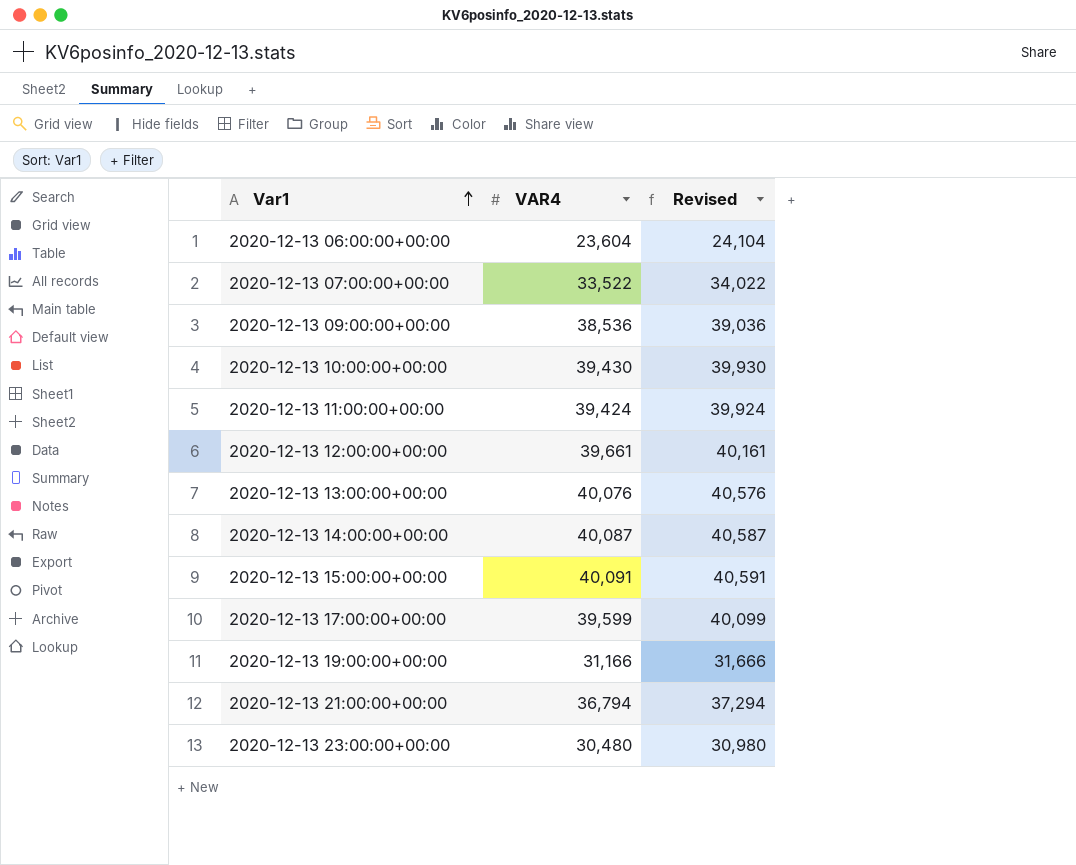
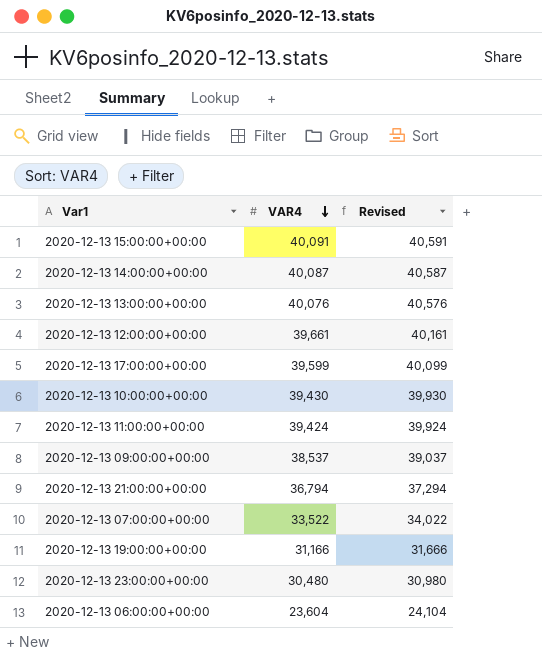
row order: Var1 ascending -> VAR4 descending
2020-12-13 09:00:00+00:00 | VAR4: 38,536 -> 38,537
2020-12-13 09:00:00+00:00 | Revised: 39,036 -> 39,037

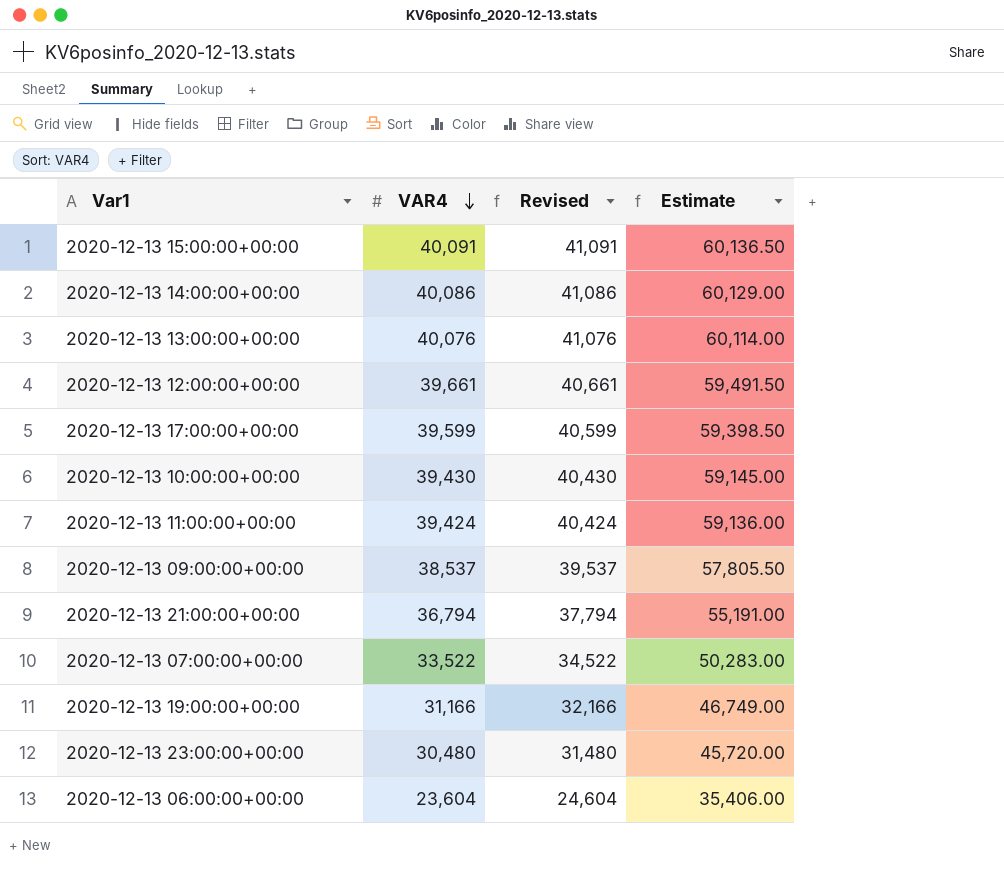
column Revised | formula: [VAR4] + 500 -> [VAR4] + 1000
column Estimate | formula: none -> [VAR4] * 1.5
2020-12-13 14:00:00+00:00 | VAR4: 40,087 -> 40,086

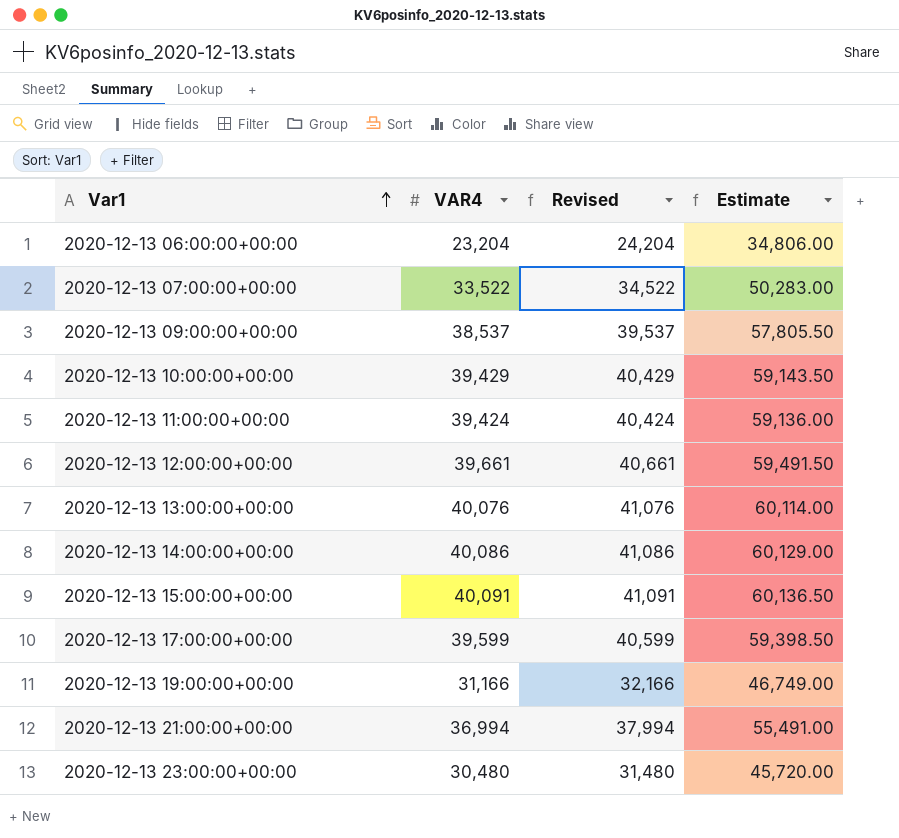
row order: VAR4 descending -> Var1 ascending
2020-12-13 06:00:00+00:00 | VAR4: 23,604 -> 23,204
2020-12-13 06:00:00+00:00 | Revised: 24,604 -> 24,204
2020-12-13 06:00:00+00:00 | Estimate: 35,406.00 -> 34,806.00
2020-12-13 10:00:00+00:00 | VAR4: 39,430 -> 39,429
2020-12-13 10:00:00+00:00 | Revised: 40,430 -> 40,429
2020-12-13 10:00:00+00:00 | Estimate: 59,145.00 -> 59,143.50
2020-12-13 21:00:00+00:00 | VAR4: 36,794 -> 36,994
2020-12-13 21:00:00+00:00 | Revised: 37,794 -> 37,994
2020-12-13 21:00:00+00:00 | Estimate: 55,191.00 -> 55,491.00

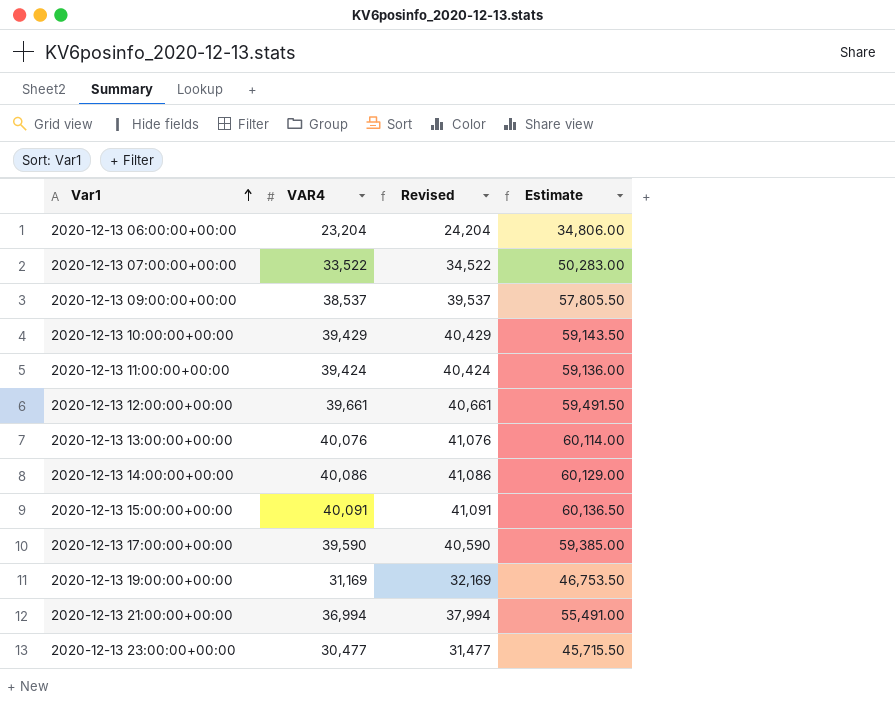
2020-12-13 17:00:00+00:00 | VAR4: 39,599 -> 39,590
2020-12-13 17:00:00+00:00 | Revised: 40,599 -> 40,590
2020-12-13 17:00:00+00:00 | Estimate: 59,398.50 -> 59,385.00
2020-12-13 19:00:00+00:00 | VAR4: 31,166 -> 31,169
2020-12-13 19:00:00+00:00 | Revised: 32,166 -> 32,169
2020-12-13 19:00:00+00:00 | Estimate: 46,749.00 -> 46,753.50
2020-12-13 23:00:00+00:00 | VAR4: 30,480 -> 30,477
2020-12-13 23:00:00+00:00 | Revised: 31,480 -> 31,477
2020-12-13 23:00:00+00:00 | Estimate: 45,720.00 -> 45,715.50

